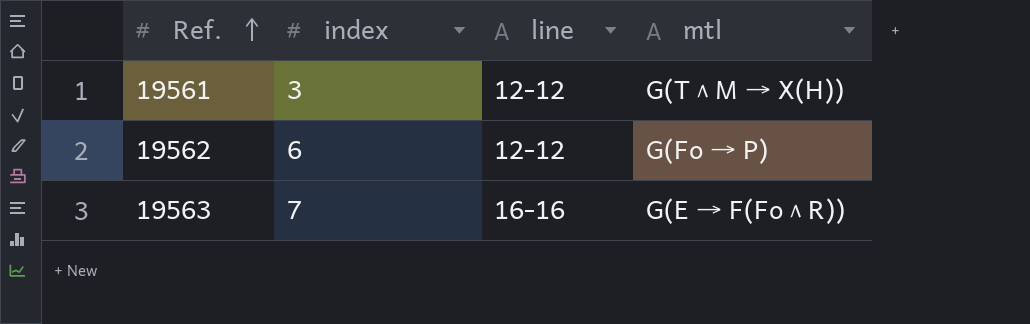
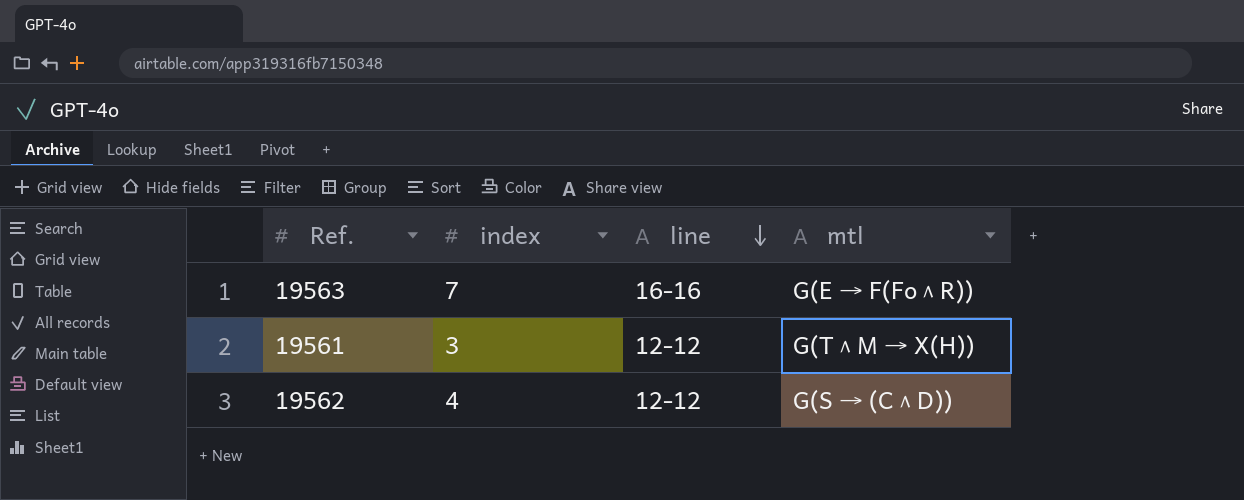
row order: Ref. ascending -> line descending
19562 | index: 6 -> 4
19562 | mtl: G(Fo → P) -> G(S → (C ∧ D))

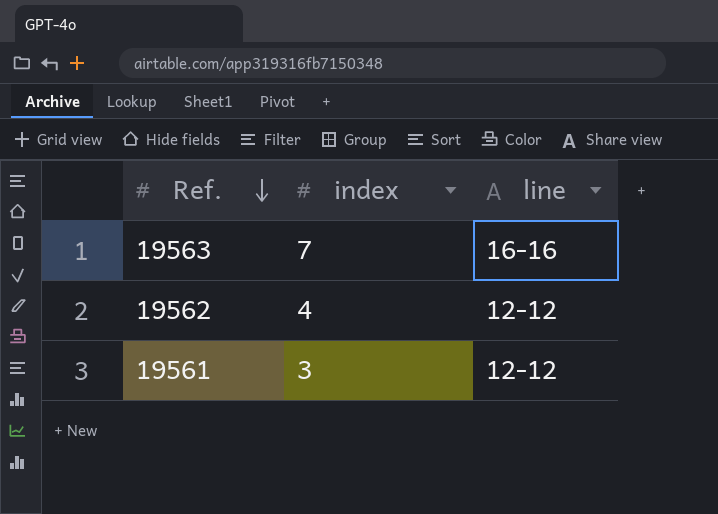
row order: line descending -> Ref. descending
column mtl | position: 4 -> none

